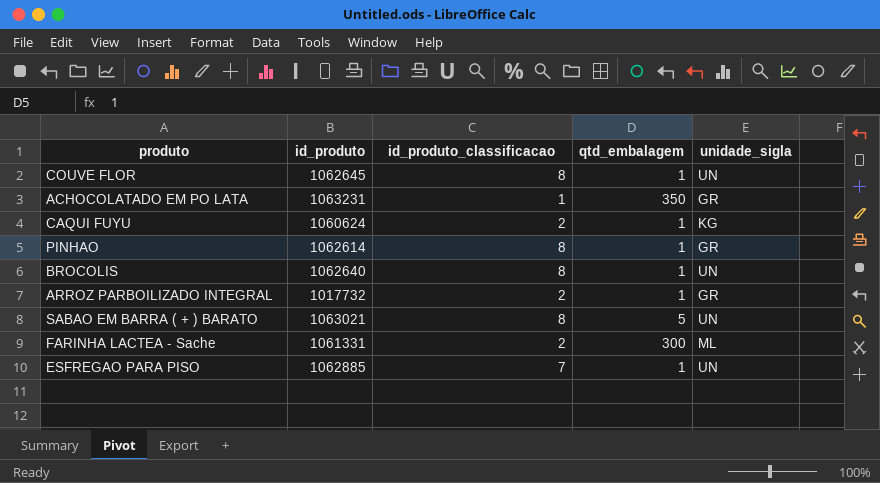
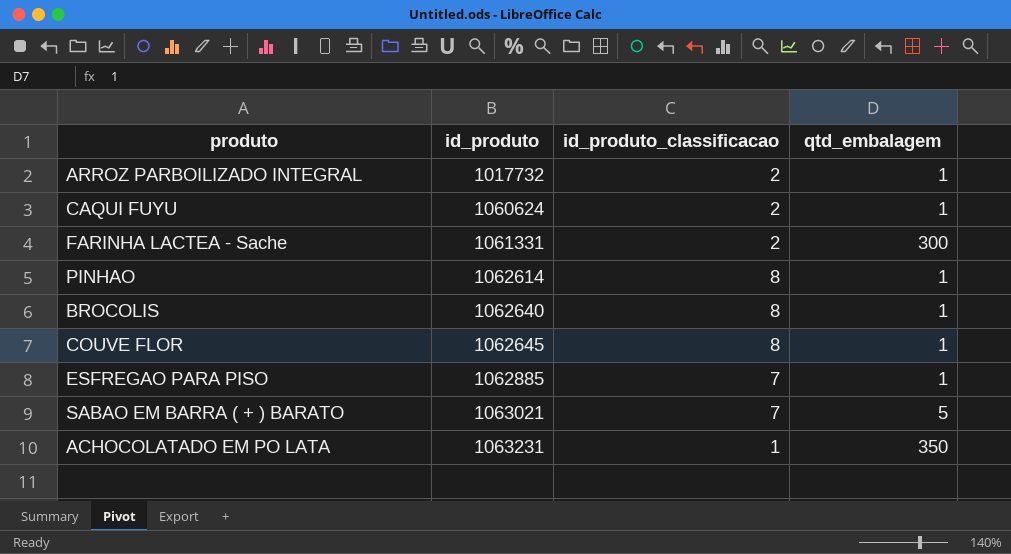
row order: none -> id_produto ascending
column unidade_sigla | position: 5 -> none
SABAO EM BARRA ( + ) BARATO | id_produto_classificacao: 8 -> 7

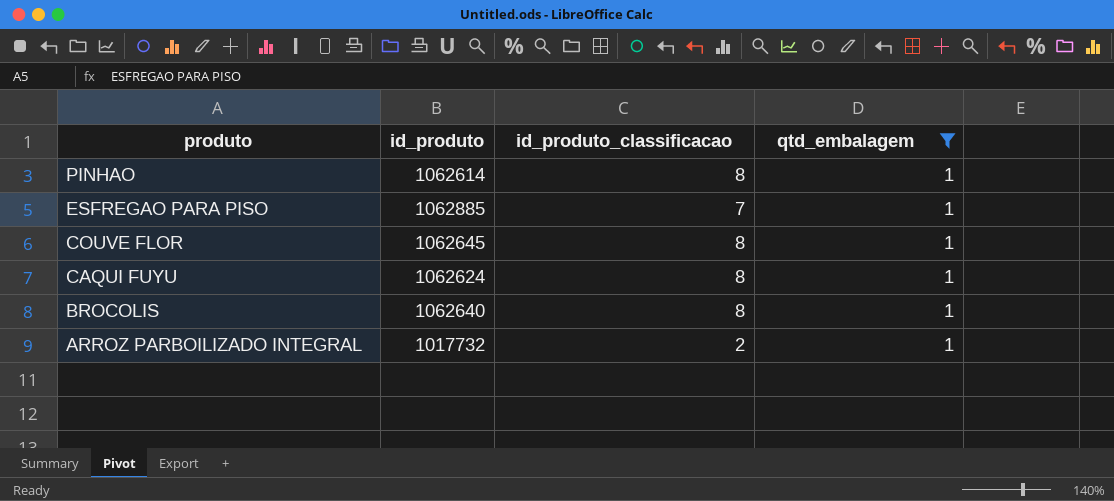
filter: none -> qtd_embalagem = 1
row order: id_produto ascending -> produto descending
CAQUI FUYU | id_produto: 1060624 -> 1062624
CAQUI FUYU | id_produto_classificacao: 2 -> 8

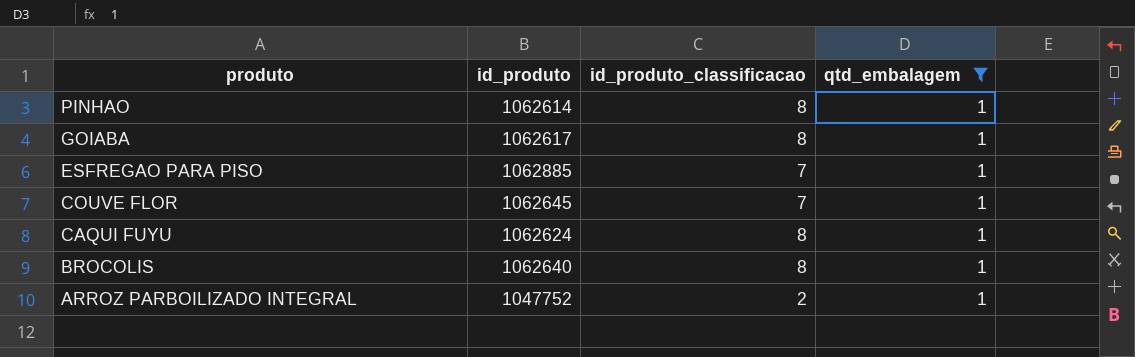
row GOIABA: none -> 1062617 | 8 | 1
COUVE FLOR | id_produto_classificacao: 8 -> 7
ARROZ PARBOILIZADO INTEGRAL | id_produto: 1017732 -> 1047752

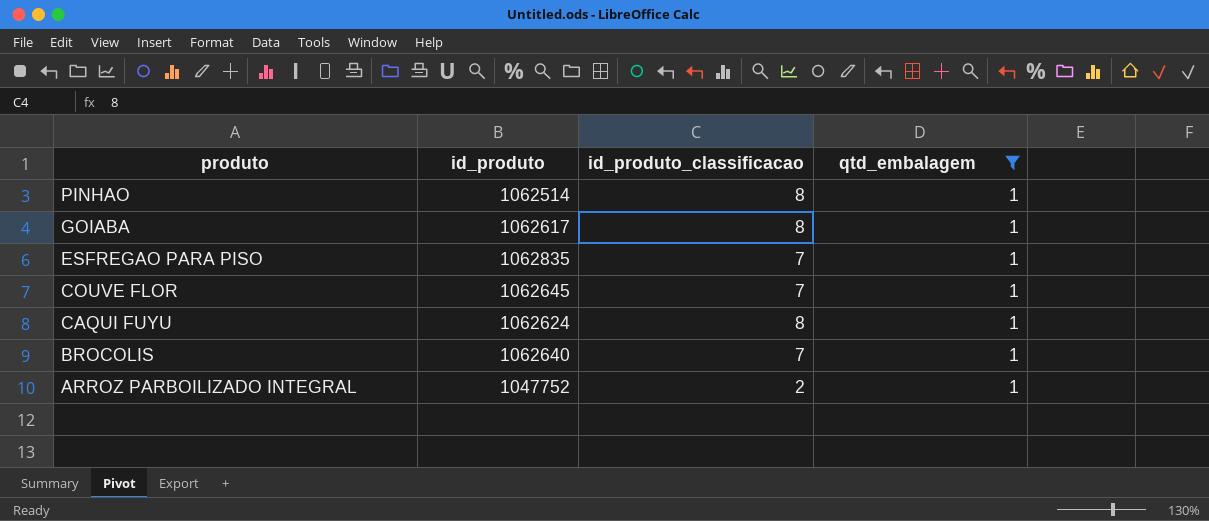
PINHAO | id_produto: 1062614 -> 1062514
ESFREGAO PARA PISO | id_produto: 1062885 -> 1062835
BROCOLIS | id_produto_classificacao: 8 -> 7

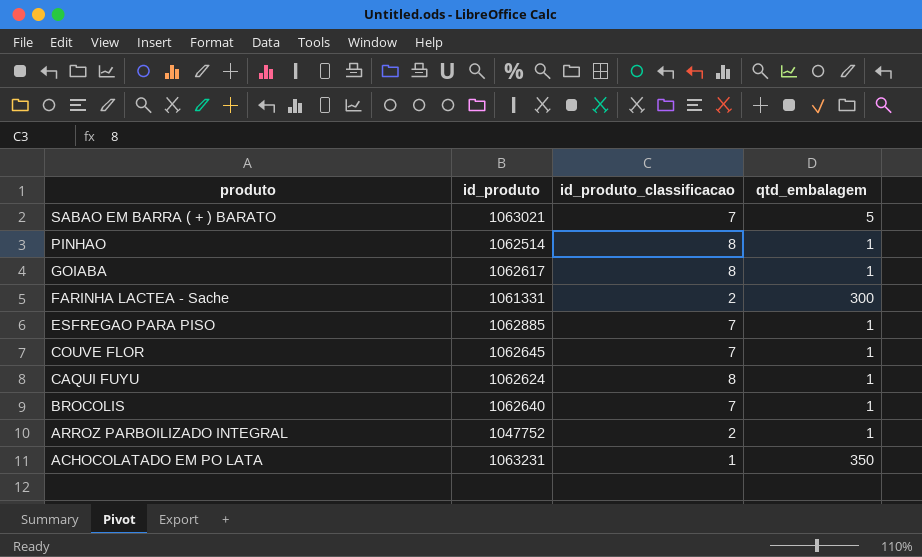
filter: qtd_embalagem = 1 -> none
ESFREGAO PARA PISO | id_produto: 1062835 -> 1062885

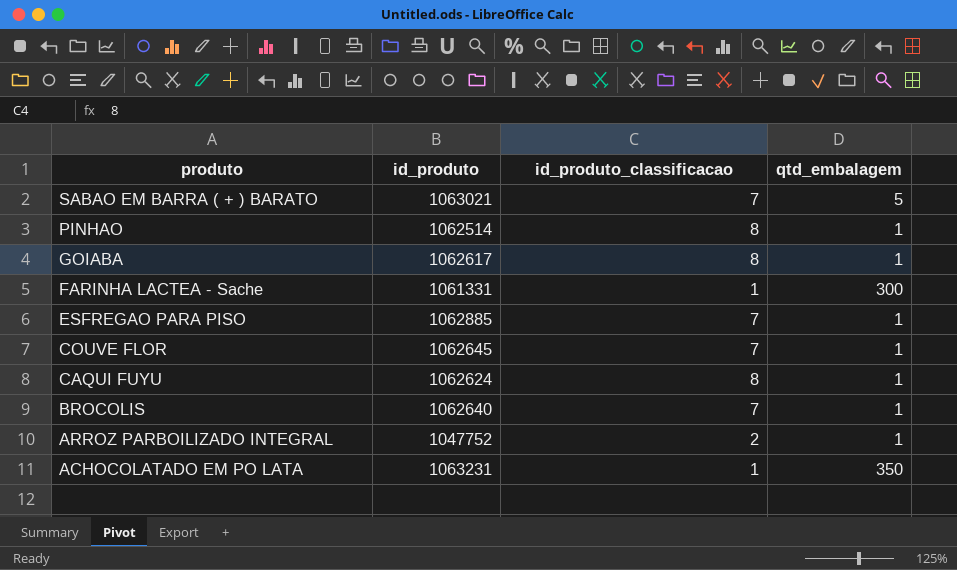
FARINHA LACTEA - Sache | id_produto_classificacao: 2 -> 1

